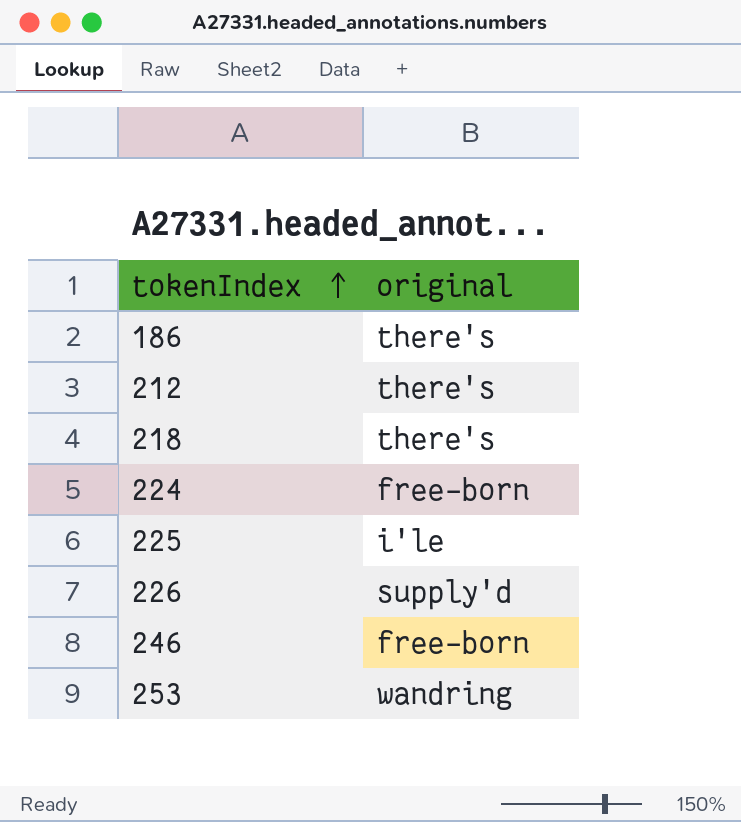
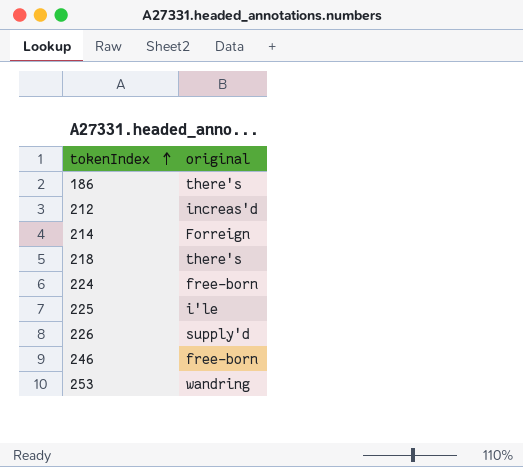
212 | original: there's -> increas'd
row 214: none -> Forreign

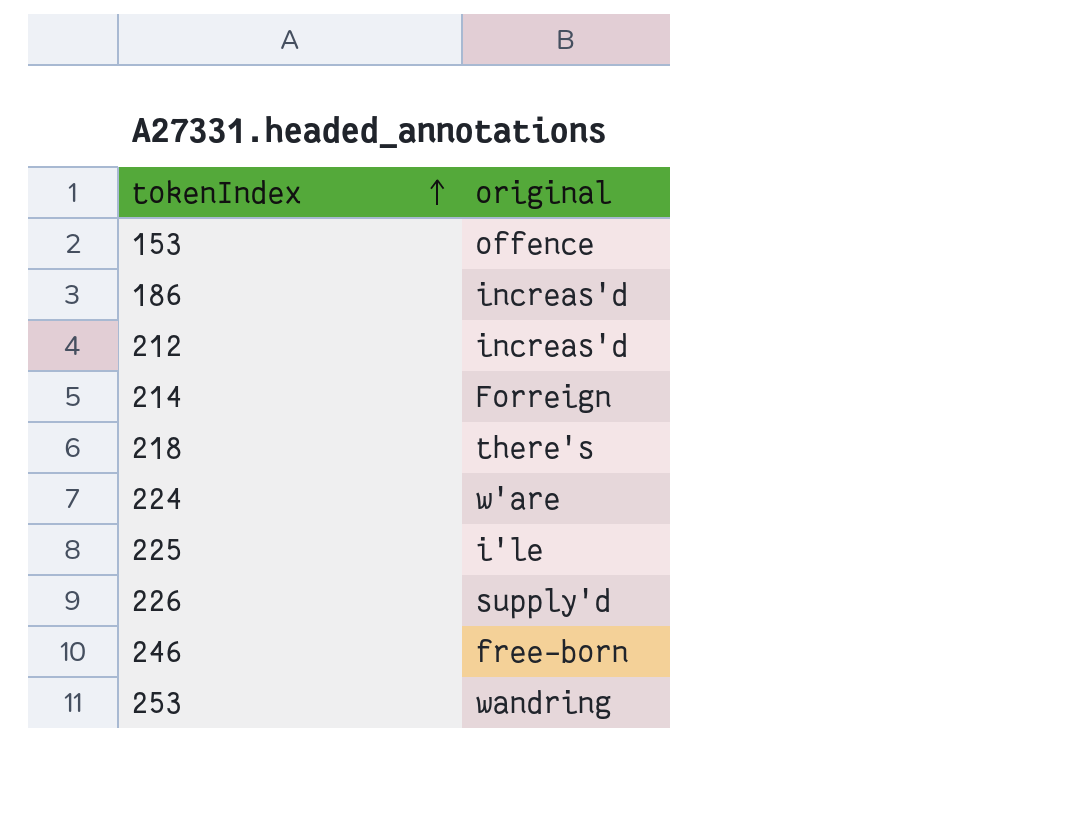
row 153: none -> offence
186 | original: there's -> increas'd
224 | original: free-born -> w'are

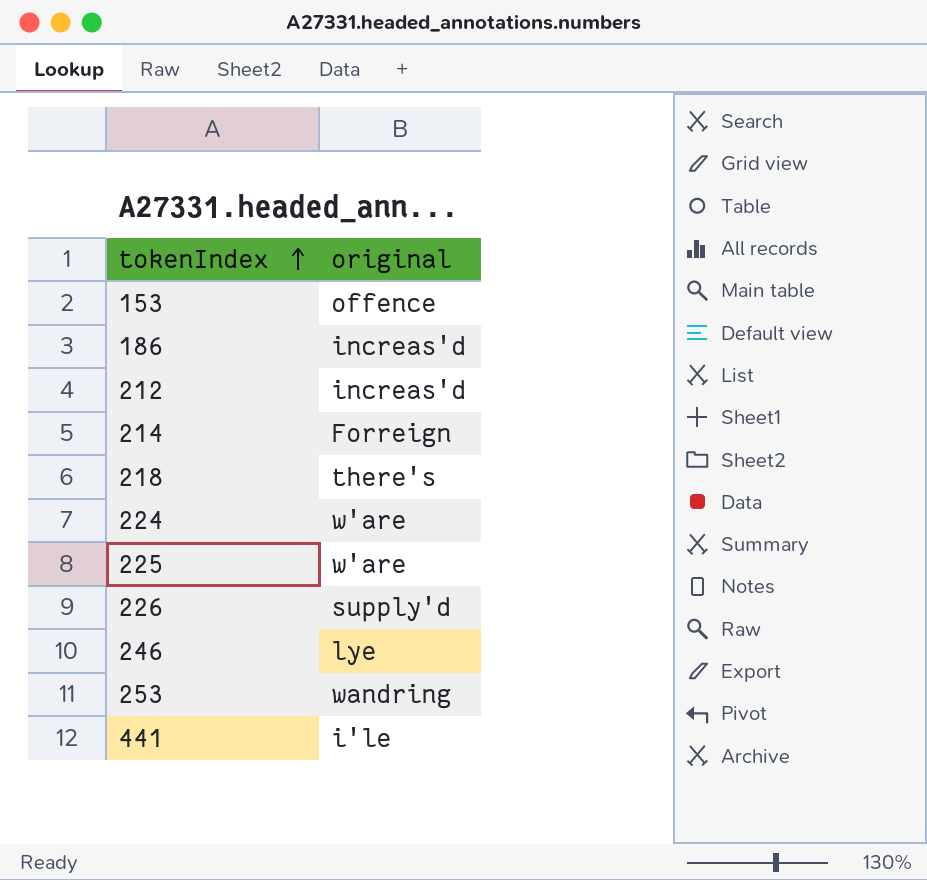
225 | original: i'le -> w'are
246 | original: free-born -> lye
row 441: none -> i'le

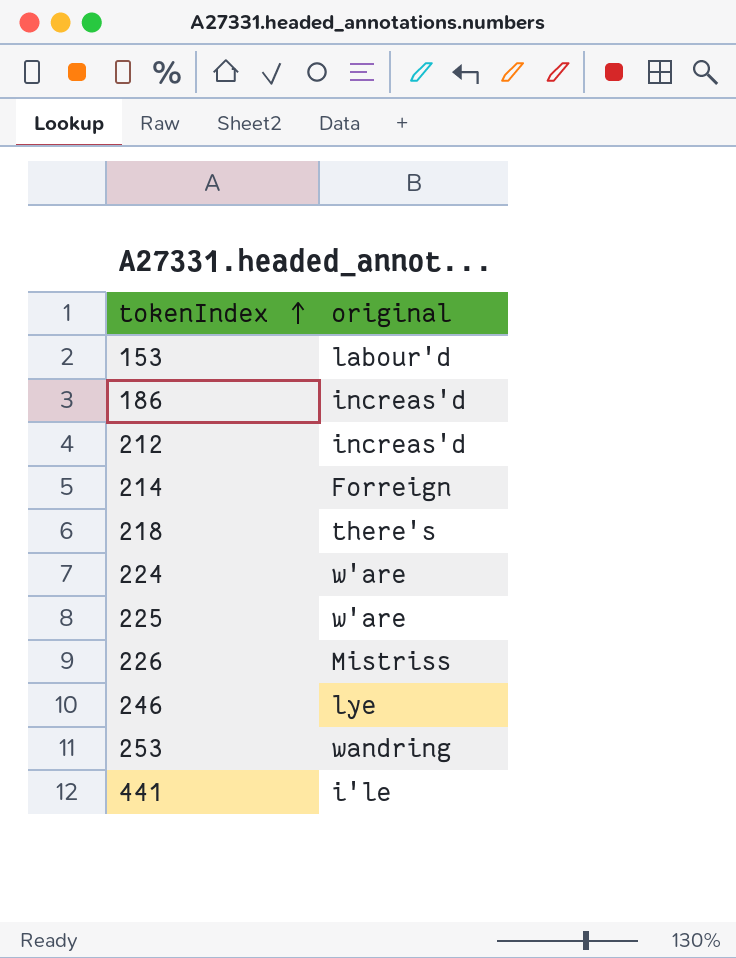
153 | original: offence -> labour'd
226 | original: supply'd -> Mistriss

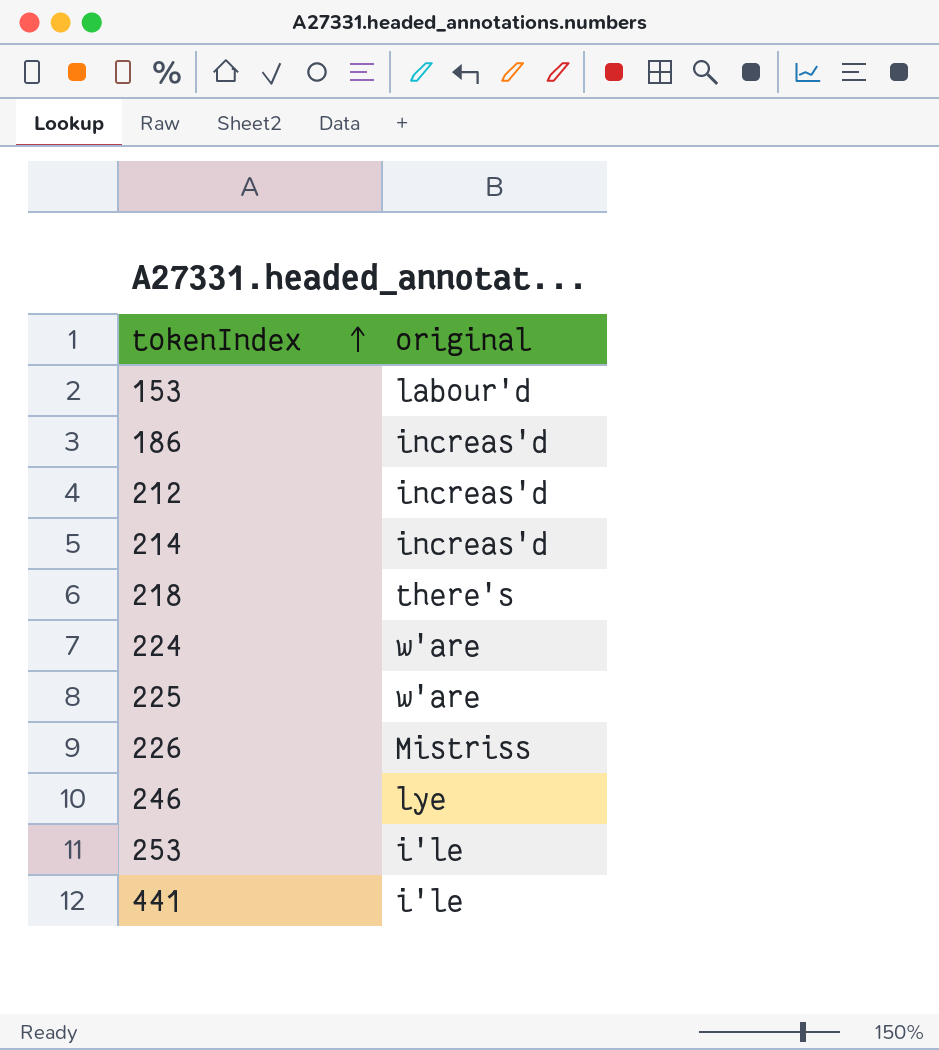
214 | original: Forreign -> increas'd
253 | original: wandring -> i'le

